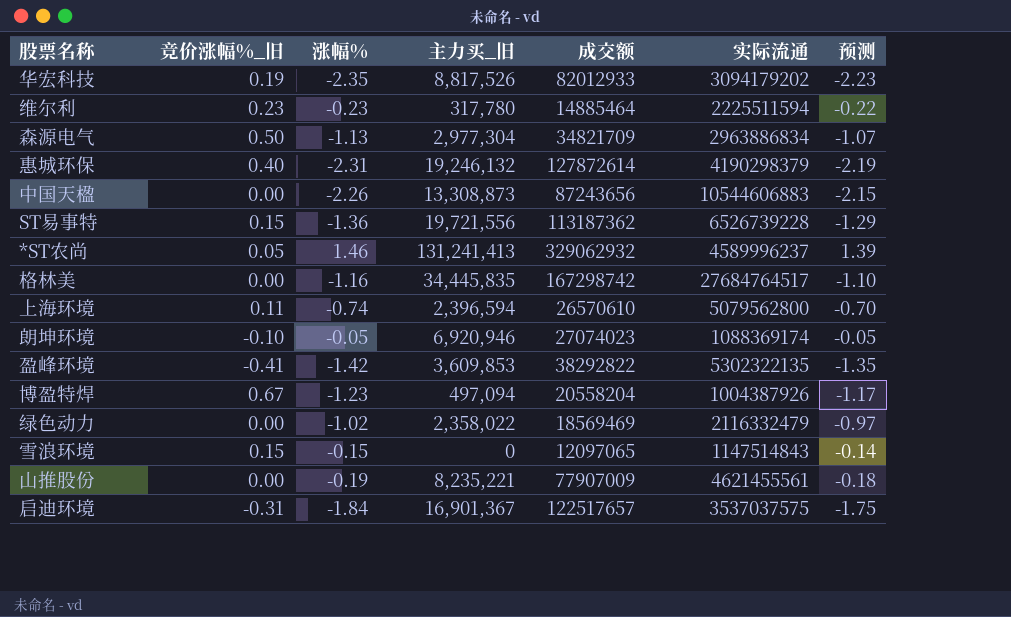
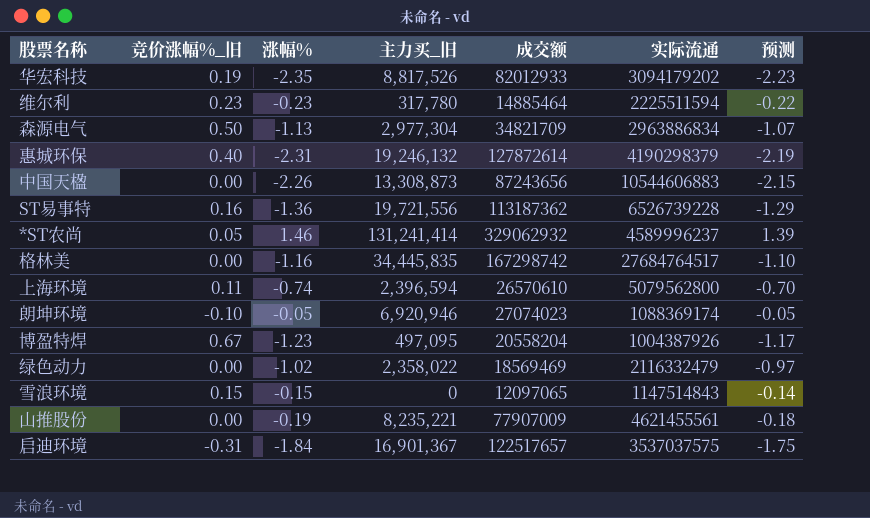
row 盈峰环境: -0.41 | -1.42 | 3,609,853 | 38292822 | 5302322135 | -1.35 -> none
ST易事特 | 竞价涨幅%_旧: 0.15 -> 0.16
*ST农尚 | 主力买_旧: 131,241,413 -> 131,241,414
博盈特焊 | 主力买_旧: 497,094 -> 497,095

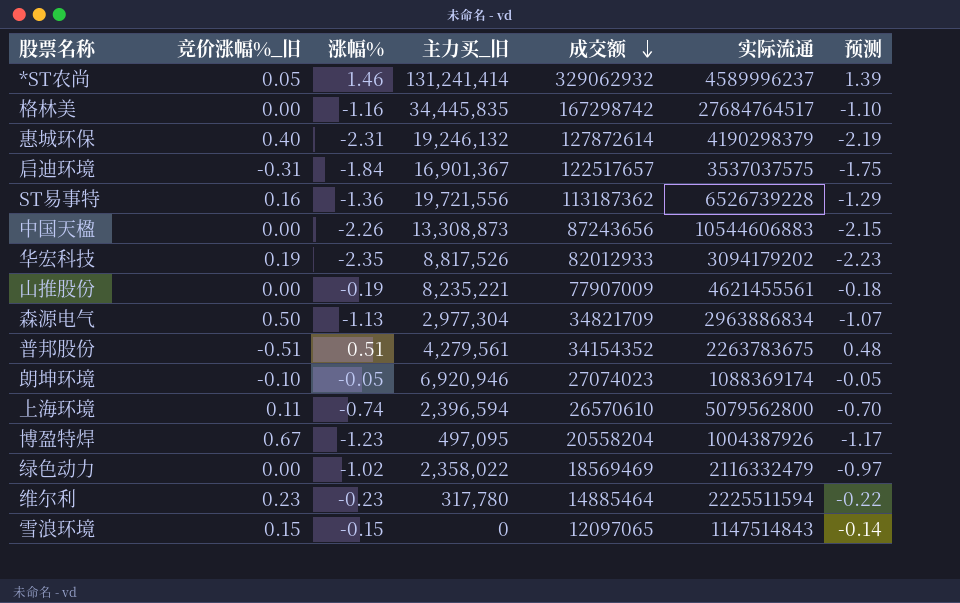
row order: none -> 成交额 descending
row 普邦股份: none -> -0.51 | 0.51 | 4,279,561 | 34154352 | 2263783675 | 0.48

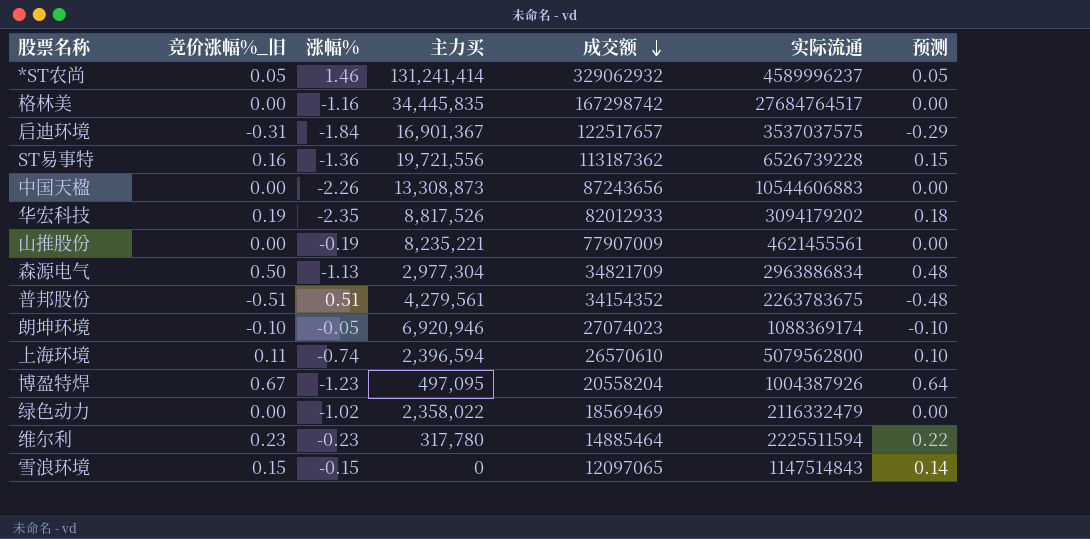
column name: 主力买_旧 -> 主力买
column 预测 | formula: [涨幅%] * 0.95 -> [竞价涨幅%_旧] * 0.95
row 惠城环保: 0.40 | -2.31 | 19,246,132 | 127872614 | 4190298379 | -2.19 -> none

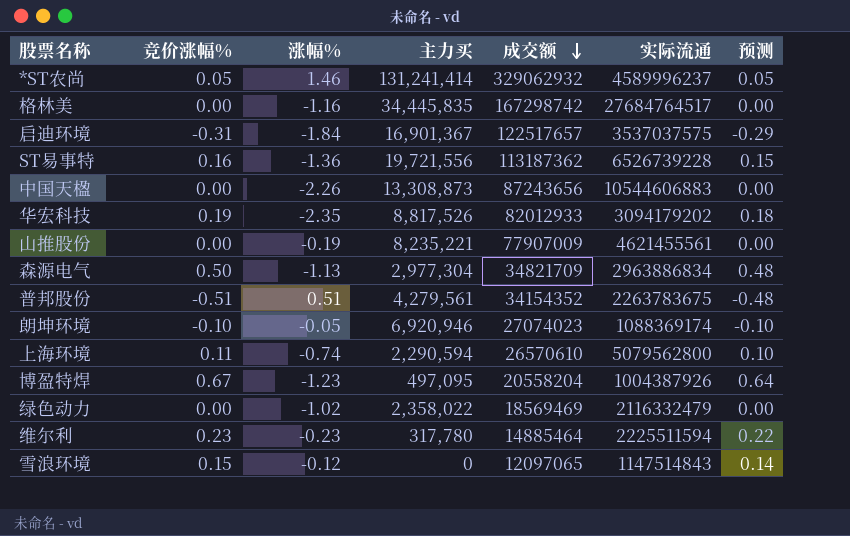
column name: 竞价涨幅%_旧 -> 竞价涨幅%
上海环境 | 主力买: 2,396,594 -> 2,290,594
雪浪环境 | 涨幅%: -0.15 -> -0.12

